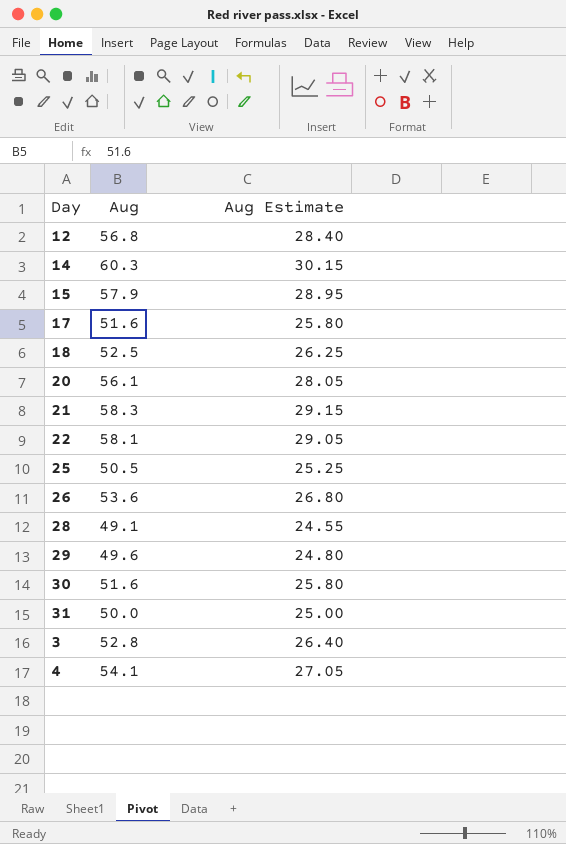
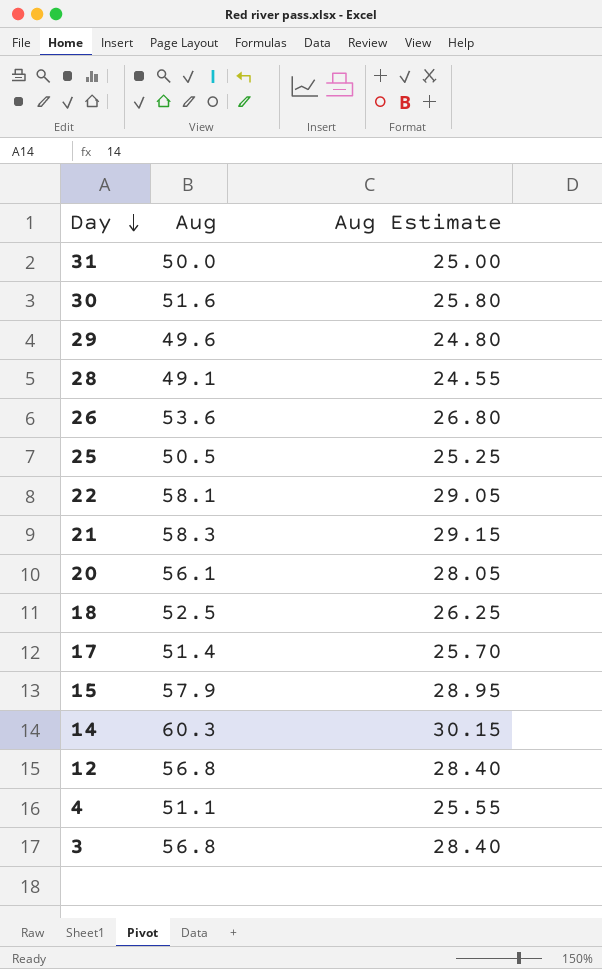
row order: none -> Day descending
17 | Aug: 51.6 -> 51.4
17 | Aug Estimate: 25.80 -> 25.70
4 | Aug: 54.1 -> 51.1
4 | Aug Estimate: 27.05 -> 25.55
3 | Aug: 52.8 -> 56.8
3 | Aug Estimate: 26.40 -> 28.40

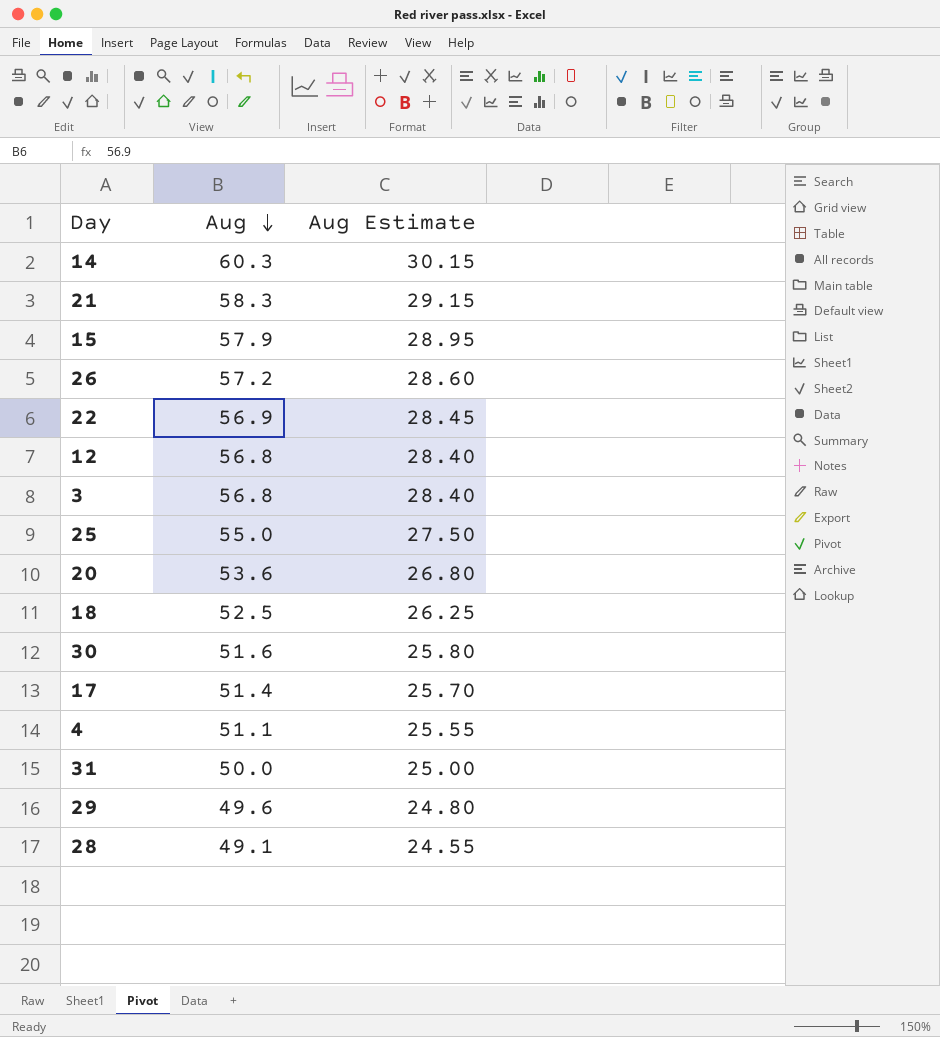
row order: Day descending -> Aug descending
26 | Aug: 53.6 -> 57.2
26 | Aug Estimate: 26.80 -> 28.60
22 | Aug: 58.1 -> 56.9
22 | Aug Estimate: 29.05 -> 28.45
25 | Aug: 50.5 -> 55.0
25 | Aug Estimate: 25.25 -> 27.50
20 | Aug: 56.1 -> 53.6
20 | Aug Estimate: 28.05 -> 26.80

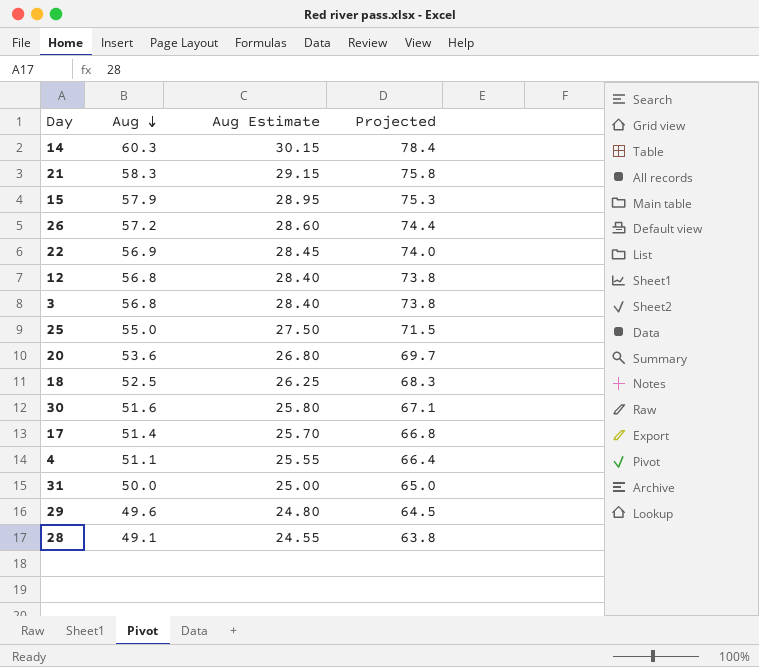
column Projected | formula: none -> [Aug] * 1.3

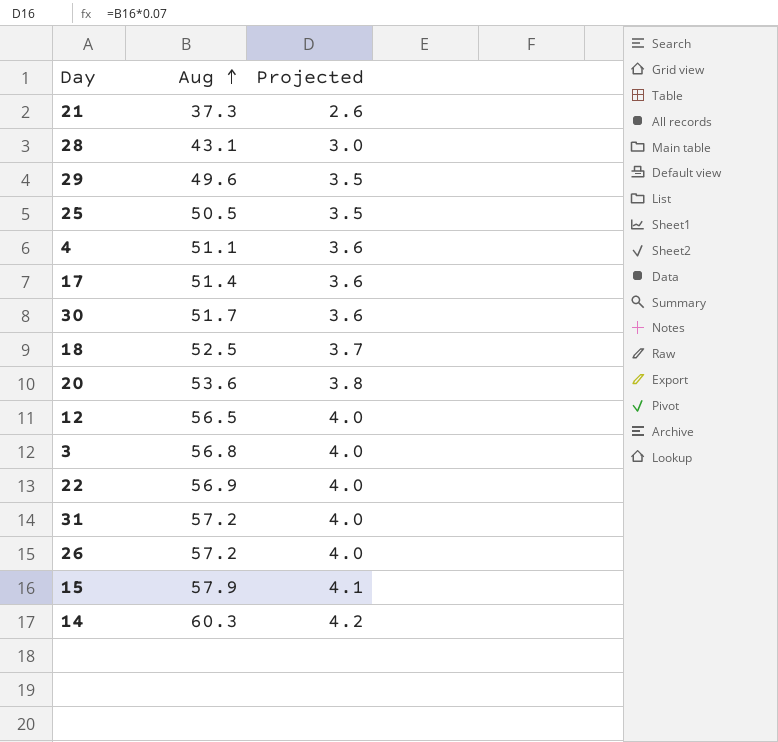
row order: Aug descending -> Aug ascending
column Aug Estimate | formula: [Aug] * 0.5 -> none
column Projected | formula: [Aug] * 1.3 -> [Aug] * 0.07
21 | Aug: 58.3 -> 37.3
28 | Aug: 49.1 -> 43.1
25 | Aug: 55.0 -> 50.5
30 | Aug: 51.6 -> 51.7
12 | Aug: 56.8 -> 56.5
31 | Aug: 50.0 -> 57.2

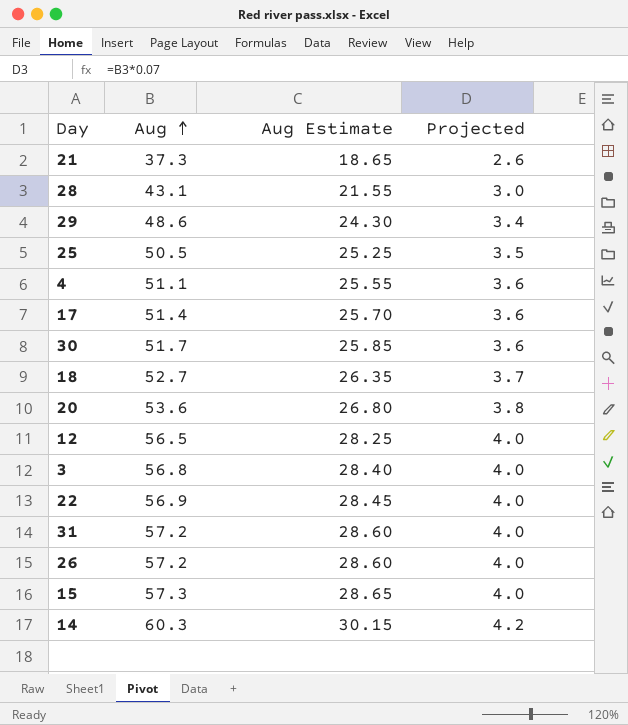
column Aug Estimate | formula: none -> [Aug] * 0.5
29 | Aug: 49.6 -> 48.6
29 | Projected: 3.5 -> 3.4
18 | Aug: 52.5 -> 52.7
15 | Aug: 57.9 -> 57.3
15 | Projected: 4.1 -> 4.0

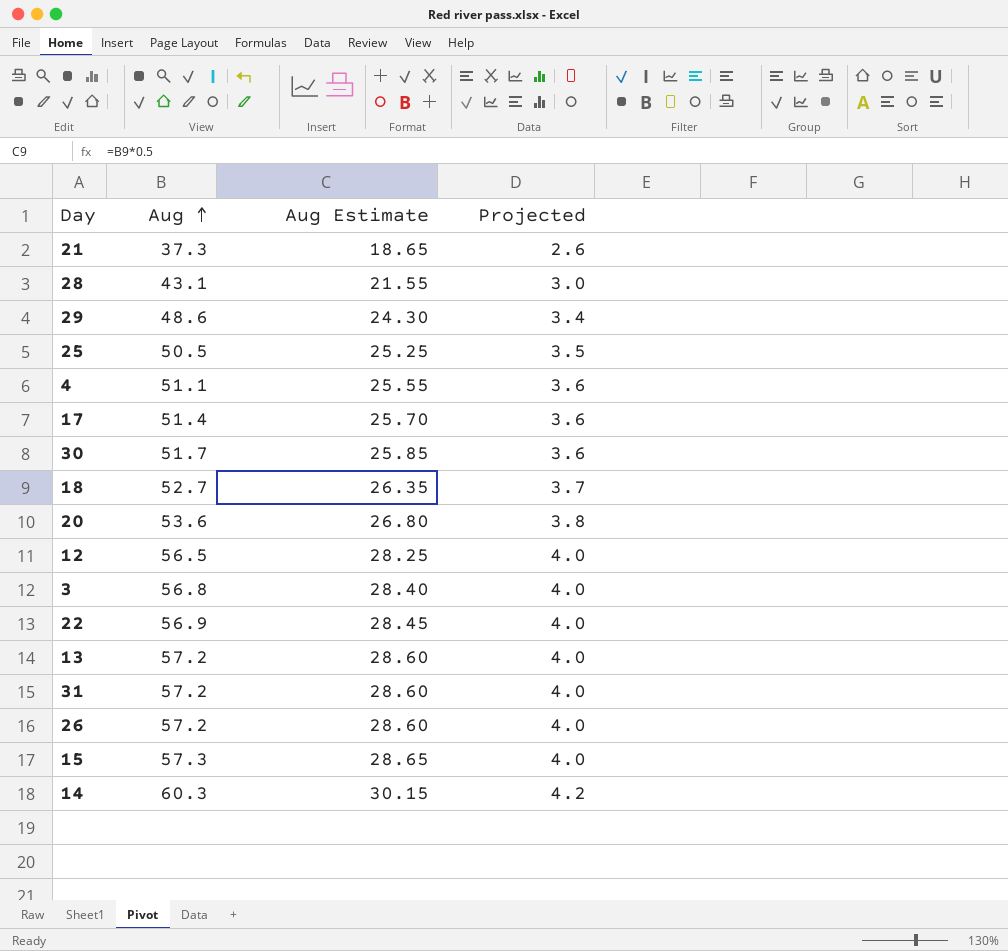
row 13: none -> 57.2 | 28.60 | 4.0

